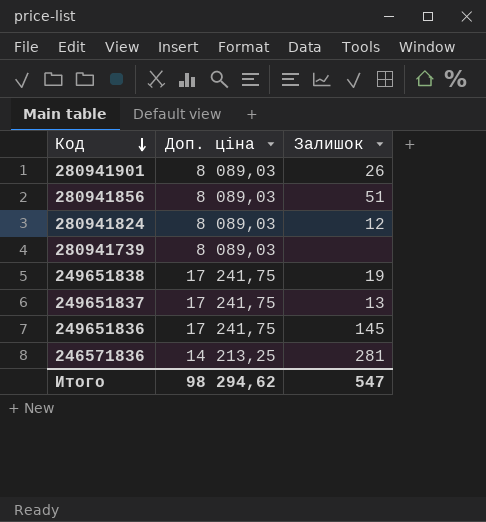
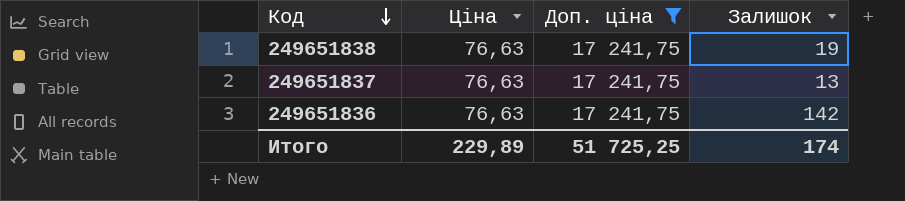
filter: none -> Доп. ціна = 17 241,75
column Ціна | position: none -> 2
249651836 | Залишок: 145 -> 142
Итого | Доп. ціна: 98 294,62 -> 51 725,25
Итого | Залишок: 547 -> 174

